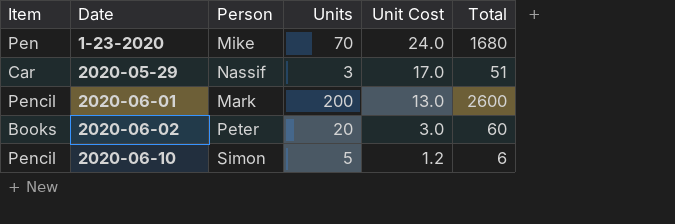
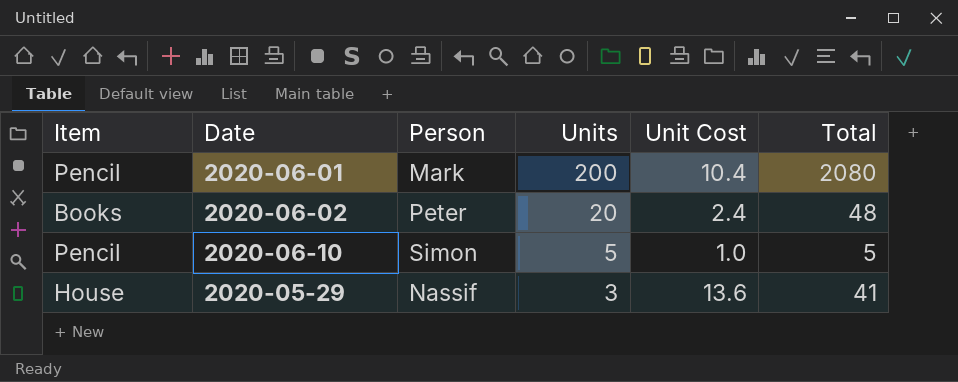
row order: Date ascending -> Units descending
row 1-23-2020: Pen | Mike | 70 | 24.0 | 1680 -> none
2020-06-01 | Unit Cost: 13.0 -> 10.4
2020-06-01 | Total: 2600 -> 2080
2020-06-02 | Unit Cost: 3.0 -> 2.4
2020-06-02 | Total: 60 -> 48
2020-06-10 | Unit Cost: 1.2 -> 1.0
2020-06-10 | Total: 6 -> 5
2020-05-29 | Item: Car -> House
2020-05-29 | Unit Cost: 17.0 -> 13.6
2020-05-29 | Total: 51 -> 41

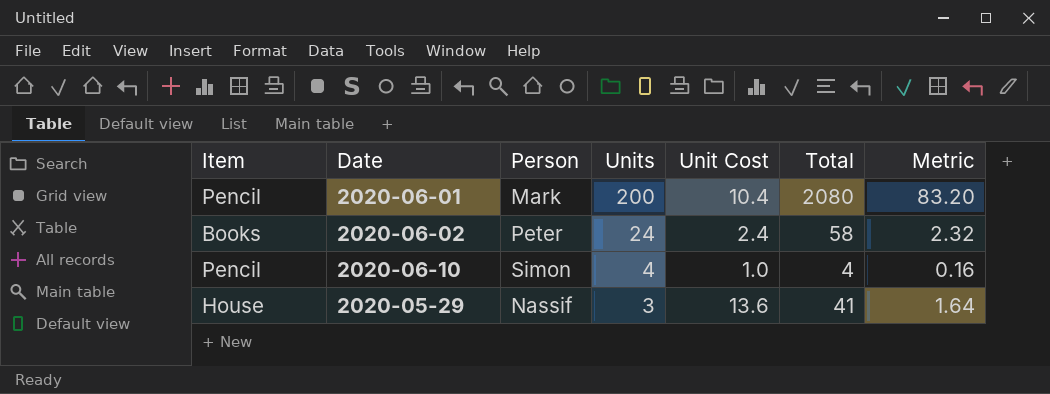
column Metric | formula: none -> [Total] * 0.04
2020-06-02 | Units: 20 -> 24
2020-06-02 | Total: 48 -> 58
2020-06-10 | Units: 5 -> 4
2020-06-10 | Total: 5 -> 4

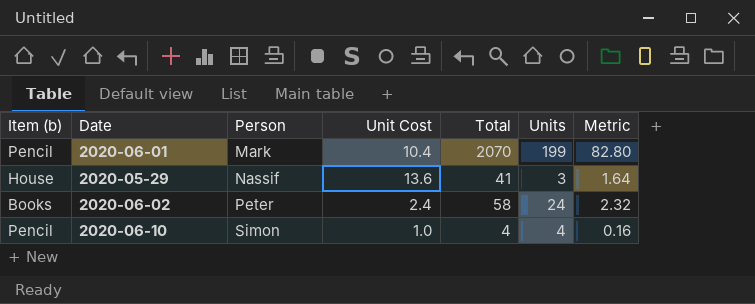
row order: Units descending -> Person ascending
column name: Item -> Item (b)
column Units | position: 4 -> 6
2020-06-01 | Total: 2080 -> 2070
2020-06-01 | Units: 200 -> 199
2020-06-01 | Metric: 83.20 -> 82.80

